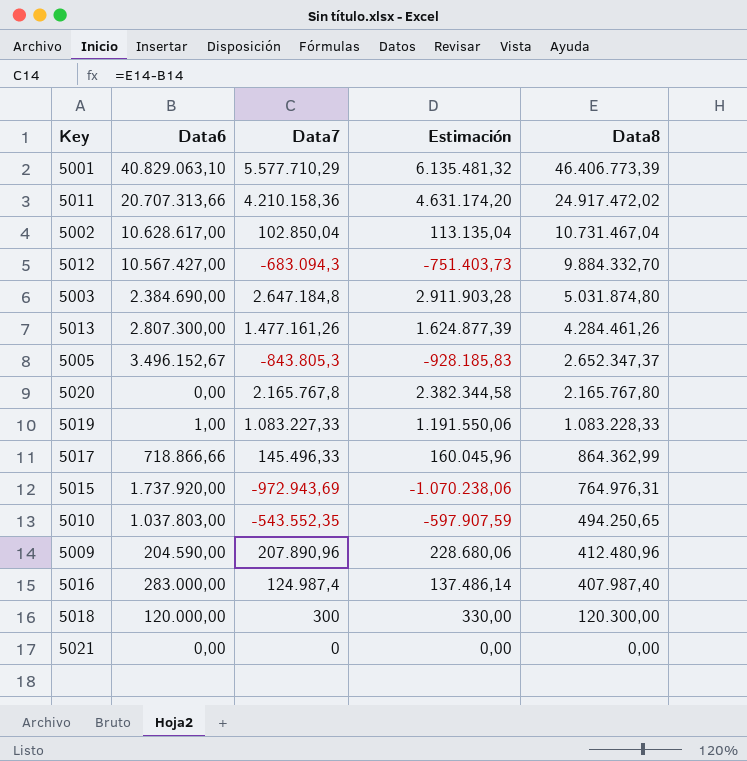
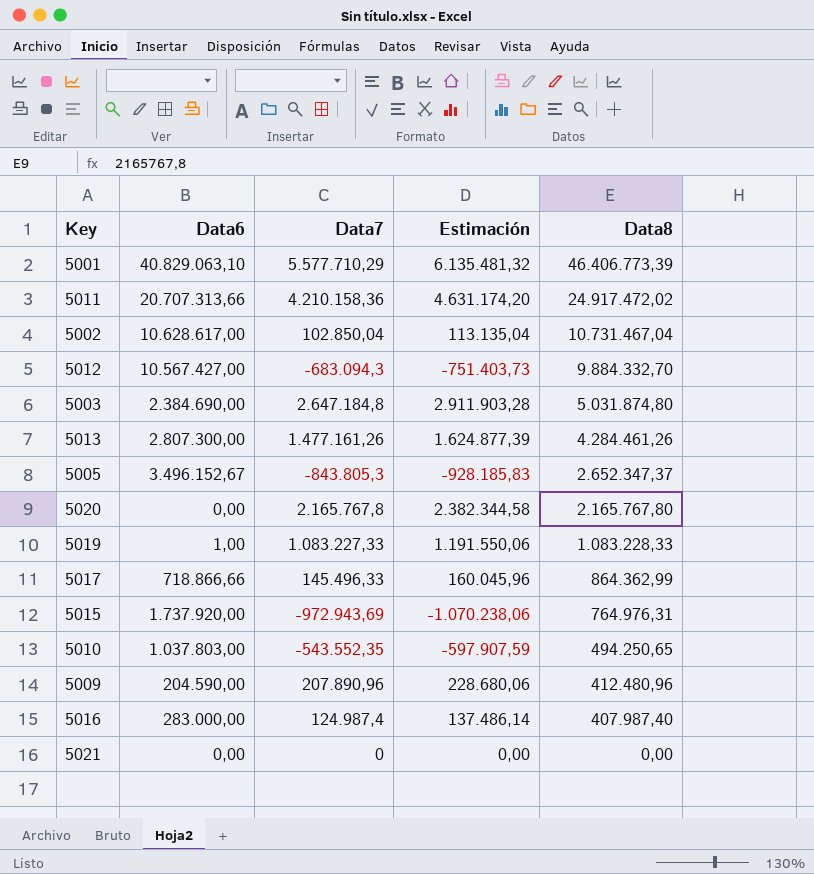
row 5018: 120.000,00 | 300 | 330,00 | 120.300,00 -> none

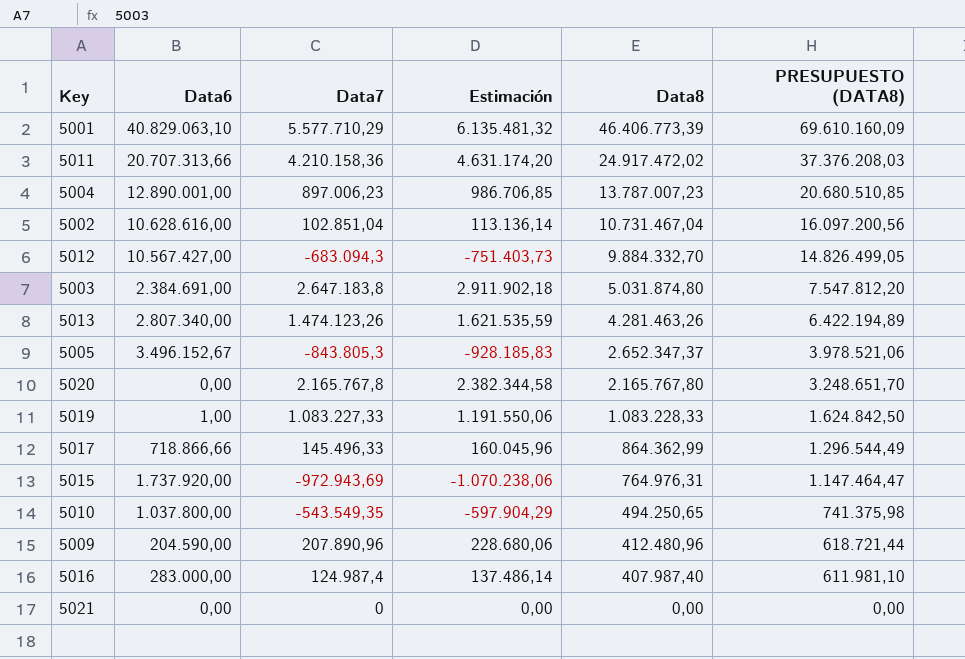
column PRESUPUESTO (DATA8) | formula: none -> [Data8] * 1,5
row 5004: none -> 12.890.001,00 | 897.006,23 | 986.706,85 | 13.787.007,23 | 20.680.510,85
5002 | Data6: 10.628.617,00 -> 10.628.616,00
5002 | Data7: 102.850,04 -> 102.851,04
5002 | Estimación: 113.135,04 -> 113.136,14
5003 | Data6: 2.384.690,00 -> 2.384.691,00
5003 | Data7: 2.647.184,8 -> 2.647.183,8
5003 | Estimación: 2.911.903,28 -> 2.911.902,18
5013 | Data6: 2.807.300,00 -> 2.807.340,00
5013 | Data7: 1.477.161,26 -> 1.474.123,26
5013 | Estimación: 1.624.877,39 -> 1.621.535,59
5013 | Data8: 4.284.461,26 -> 4.281.463,26
5010 | Data6: 1.037.803,00 -> 1.037.800,00
5010 | Data7: -543.552,35 -> -543.549,35
5010 | Estimación: -597.907,59 -> -597.904,29

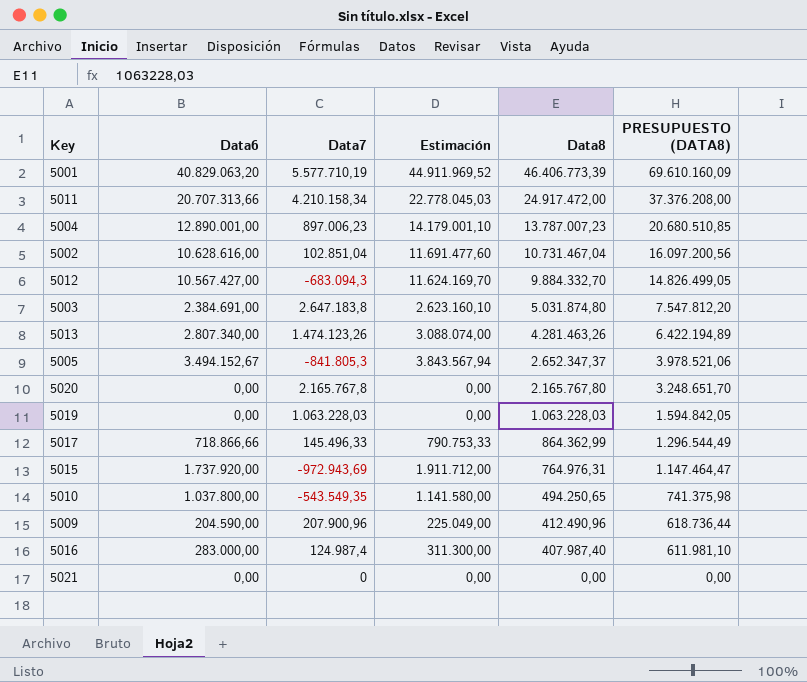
column Estimación | formula: [Data7] * 1,1 -> [Data6] * 1,1
5001 | Data6: 40.829.063,10 -> 40.829.063,20
5001 | Data7: 5.577.710,29 -> 5.577.710,19
5011 | Data7: 4.210.158,36 -> 4.210.158,34
5011 | Data8: 24.917.472,02 -> 24.917.472,00
5011 | PRESUPUESTO (DATA8): 37.376.208,03 -> 37.376.208,00
5005 | Data6: 3.496.152,67 -> 3.494.152,67
5005 | Data7: -843.805,3 -> -841.805,3
5019 | Data6: 1,00 -> 0,00
5019 | Data7: 1.083.227,33 -> 1.063.228,03
5019 | Data8: 1.083.228,33 -> 1.063.228,03
5019 | PRESUPUESTO (DATA8): 1.624.842,50 -> 1.594.842,05
5009 | Data7: 207.890,96 -> 207.900,96
5009 | Data8: 412.480,96 -> 412.490,96
5009 | PRESUPUESTO (DATA8): 618.721,44 -> 618.736,44

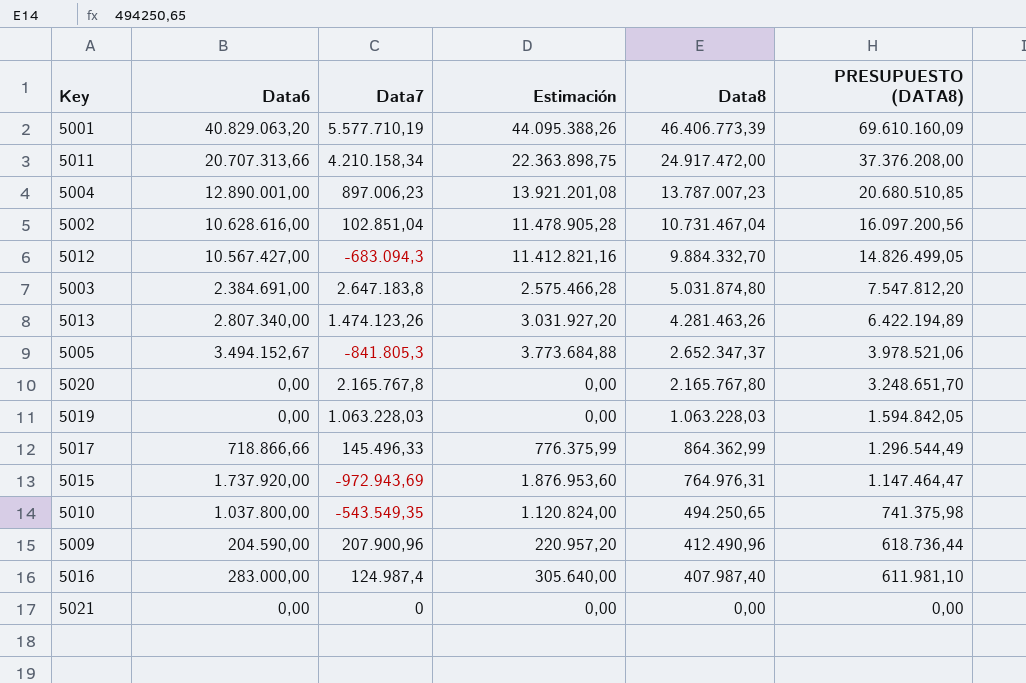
column Estimación | formula: [Data6] * 1,1 -> [Data6] * 1,08

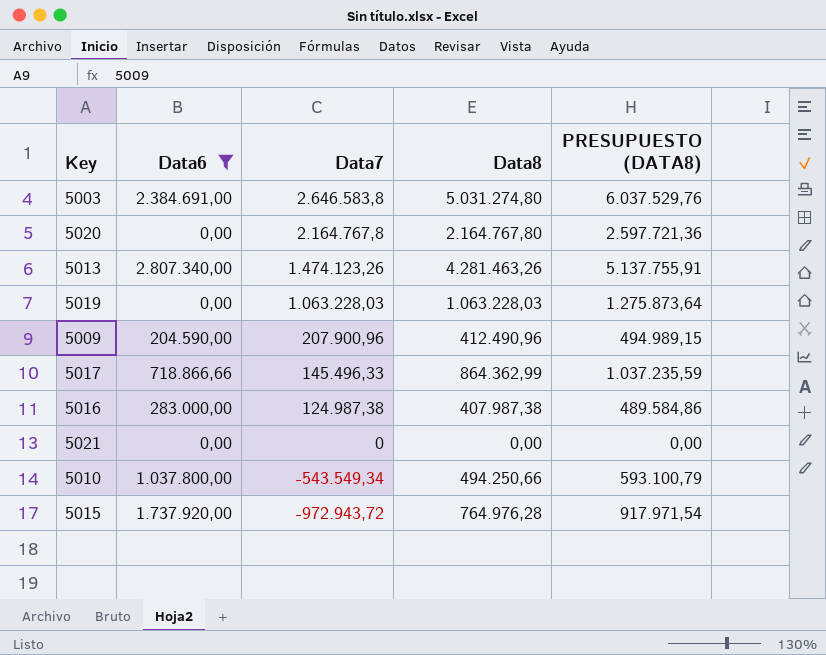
filter: none -> Data6 <= 2.807.340,00
row order: Data8 descending -> Data7 descending
column Estimación | formula: [Data6] * 1,08 -> none
column PRESUPUESTO (DATA8) | formula: [Data8] * 1,5 -> [Data8] * 1,2
5003 | Data7: 2.647.183,8 -> 2.646.583,8
5003 | Data8: 5.031.874,80 -> 5.031.274,80
5020 | Data7: 2.165.767,8 -> 2.164.767,8
5020 | Data8: 2.165.767,80 -> 2.164.767,80
5016 | Data7: 124.987,4 -> 124.987,38
5016 | Data8: 407.987,40 -> 407.987,38
5010 | Data7: -543.549,35 -> -543.549,34
5010 | Data8: 494.250,65 -> 494.250,66
5015 | Data7: -972.943,69 -> -972.943,72
5015 | Data8: 764.976,31 -> 764.976,28

